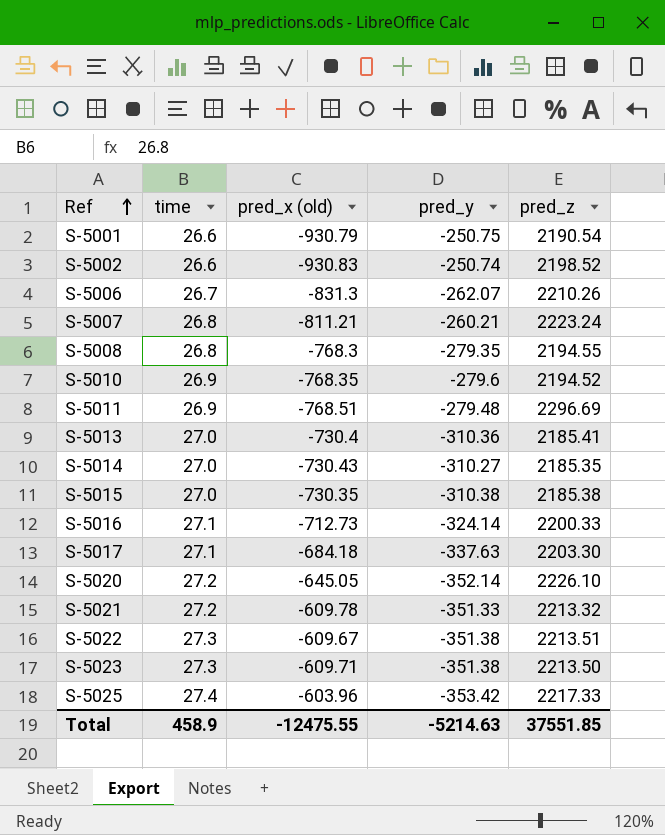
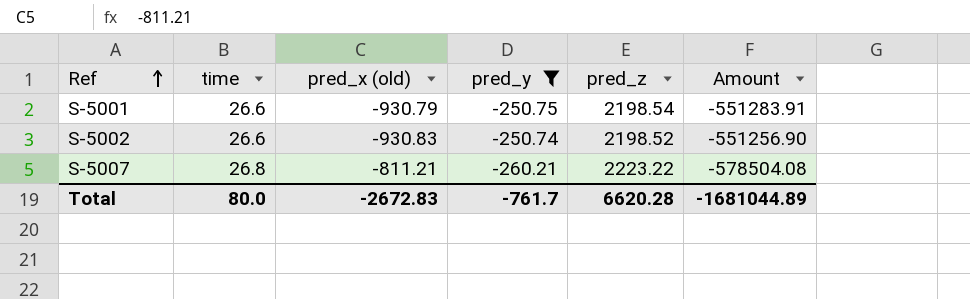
filter: none -> pred_y >= -260.21
column Amount | formula: none -> [pred_y] * [pred_z]
S-5001 | pred_z: 2190.54 -> 2198.54
S-5007 | pred_z: 2223.24 -> 2223.22
Total | time: 458.9 -> 80.0
Total | pred_x (old): -12475.55 -> -2672.83
Total | pred_y: -5214.63 -> -761.7
Total | pred_z: 37551.85 -> 6620.28

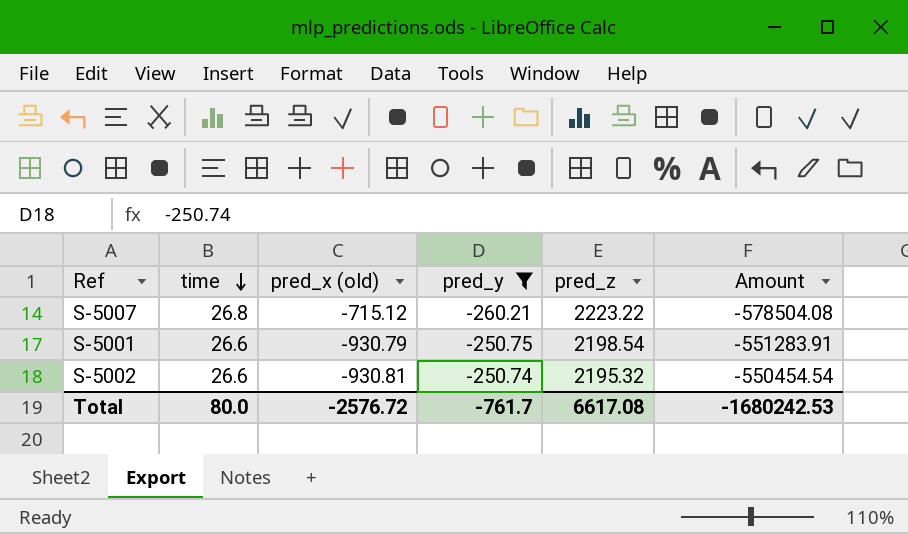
row order: Ref ascending -> time descending
S-5007 | pred_x (old): -811.21 -> -715.12
S-5002 | pred_x (old): -930.83 -> -930.81
S-5002 | pred_z: 2198.52 -> 2195.32
S-5002 | Amount: -551256.90 -> -550454.54
Total | pred_x (old): -2672.83 -> -2576.72
Total | pred_z: 6620.28 -> 6617.08
Total | Amount: -1681044.89 -> -1680242.53

